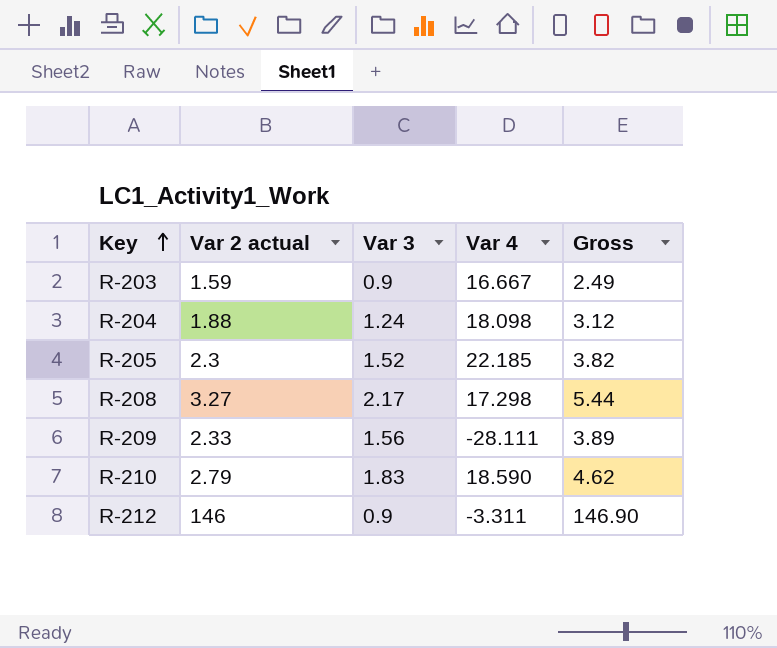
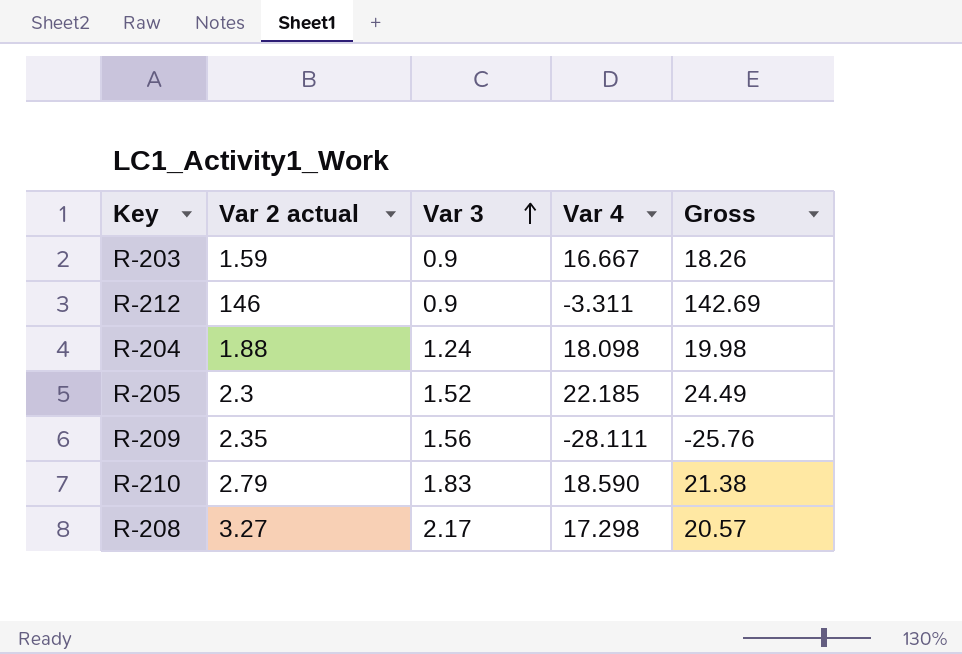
row order: Key ascending -> Var 3 ascending
column Gross | formula: [Var 2 actual] + [Var 3] -> [Var 2 actual] + [Var 4]
R-209 | Var 2 actual: 2.33 -> 2.35

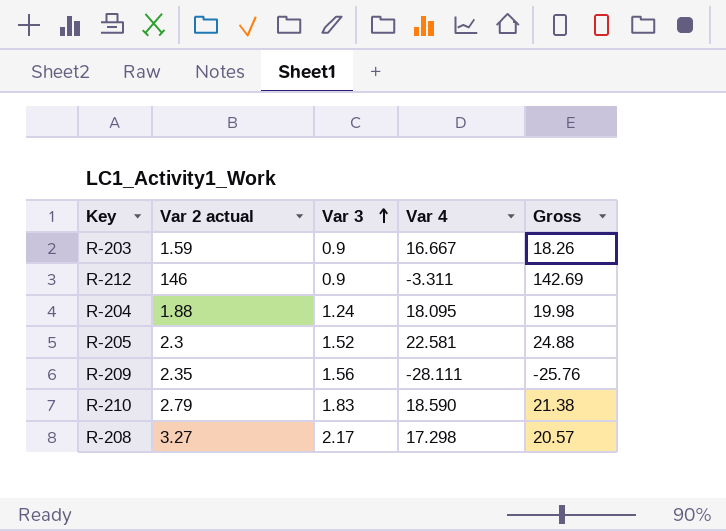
R-204 | Var 4: 18.098 -> 18.095
R-205 | Var 4: 22.185 -> 22.581
R-205 | Gross: 24.49 -> 24.88

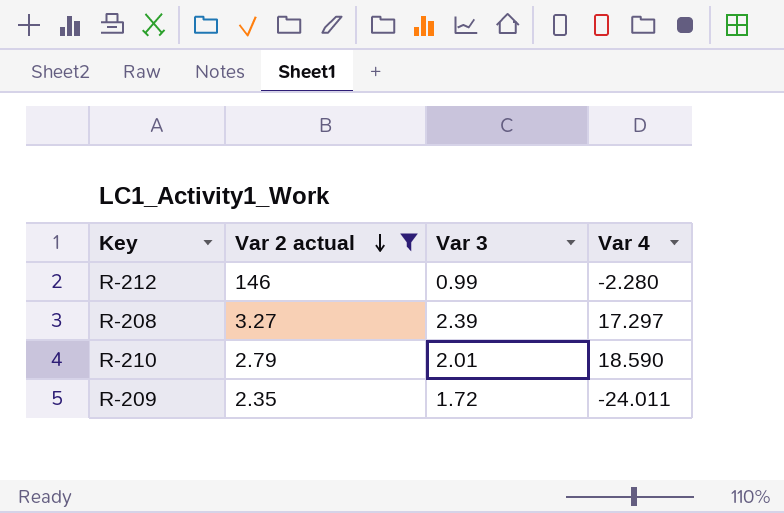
filter: none -> Var 2 actual >= 2.35
row order: Var 3 ascending -> Var 2 actual descending
column Gross | formula: [Var 2 actual] + [Var 4] -> none
R-212 | Var 3: 0.9 -> 0.99
R-212 | Var 4: -3.311 -> -2.280
R-208 | Var 3: 2.17 -> 2.39
R-208 | Var 4: 17.298 -> 17.297
R-210 | Var 3: 1.83 -> 2.01
R-209 | Var 3: 1.56 -> 1.72
R-209 | Var 4: -28.111 -> -24.011

